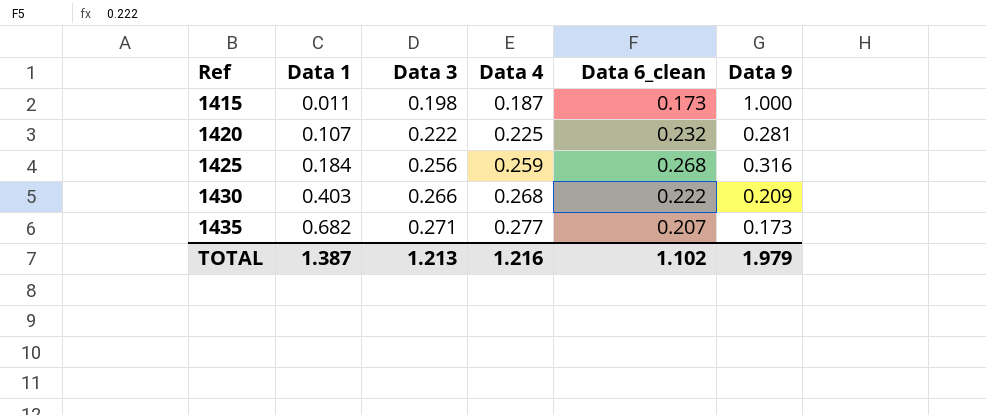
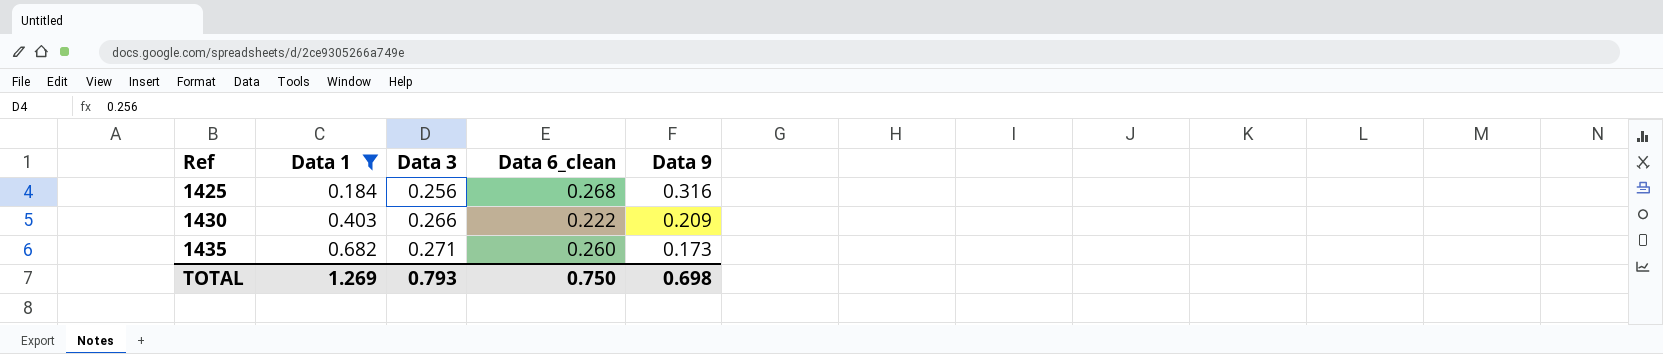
filter: none -> Data 1 >= 0.184
column Data 4 | position: 4 -> none
1435 | Data 6_clean: 0.207 -> 0.260
TOTAL | Data 1: 1.387 -> 1.269
TOTAL | Data 3: 1.213 -> 0.793
TOTAL | Data 6_clean: 1.102 -> 0.750
TOTAL | Data 9: 1.979 -> 0.698

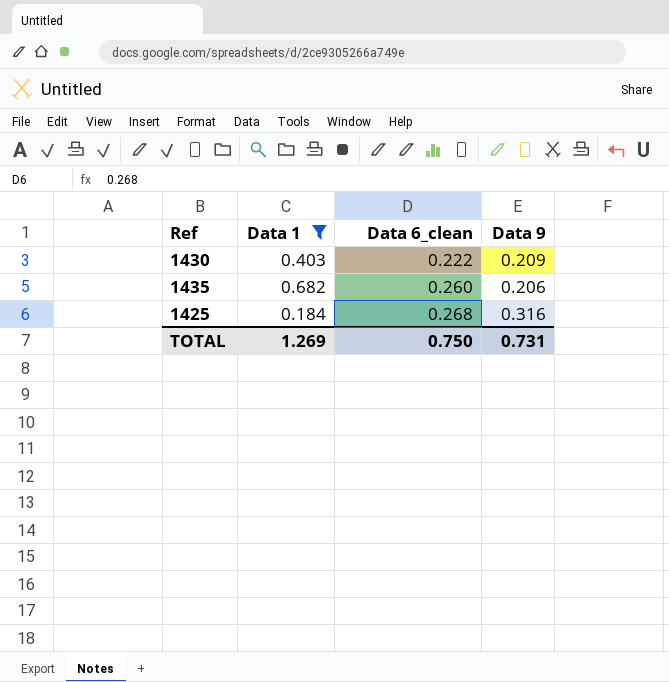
row order: Ref ascending -> Data 6_clean ascending
column Data 3 | position: 3 -> none
1435 | Data 9: 0.173 -> 0.206
TOTAL | Data 9: 0.698 -> 0.731

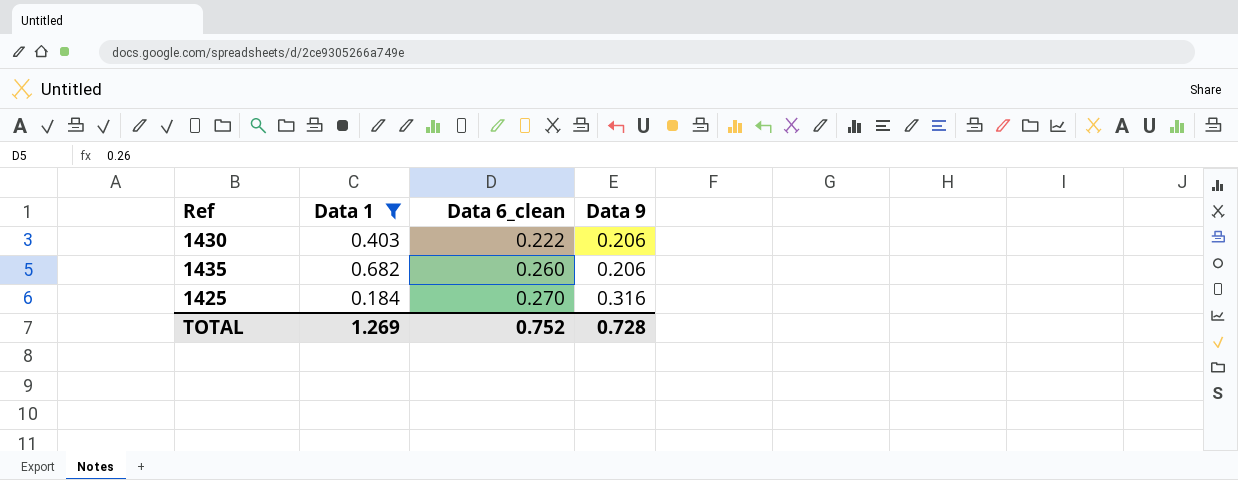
1430 | Data 9: 0.209 -> 0.206
1425 | Data 6_clean: 0.268 -> 0.270
TOTAL | Data 6_clean: 0.750 -> 0.752
TOTAL | Data 9: 0.731 -> 0.728

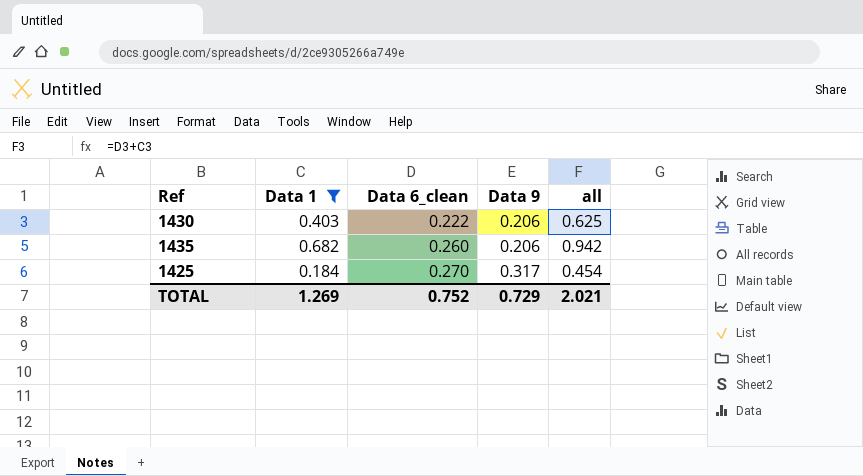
column all | formula: none -> [Data 1] + [Data 6_clean]
1425 | Data 9: 0.316 -> 0.317
TOTAL | Data 9: 0.728 -> 0.729

